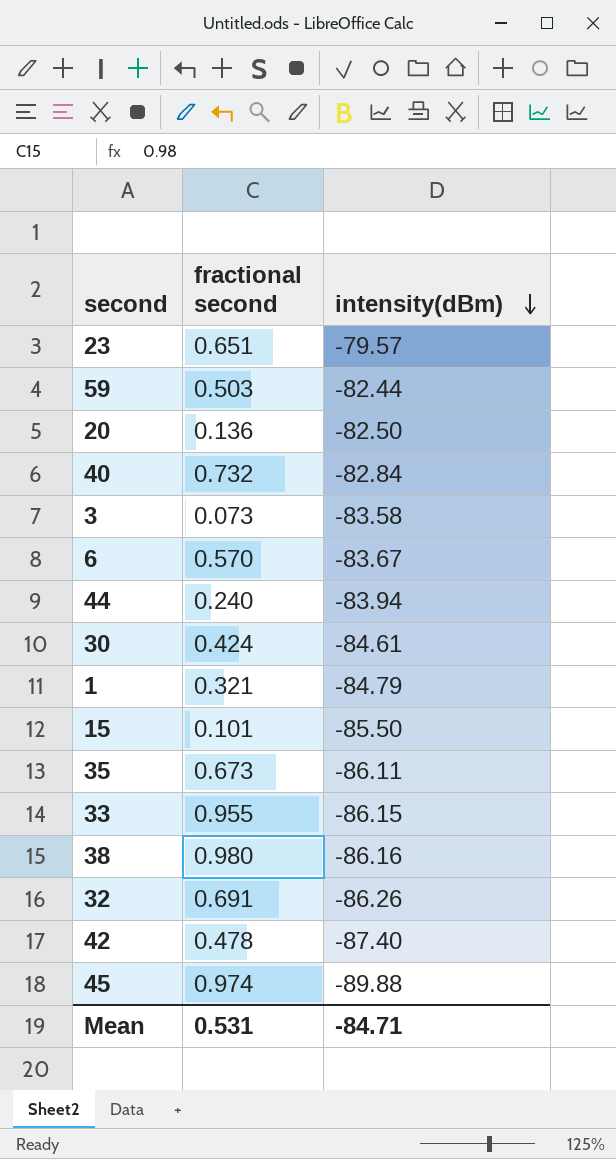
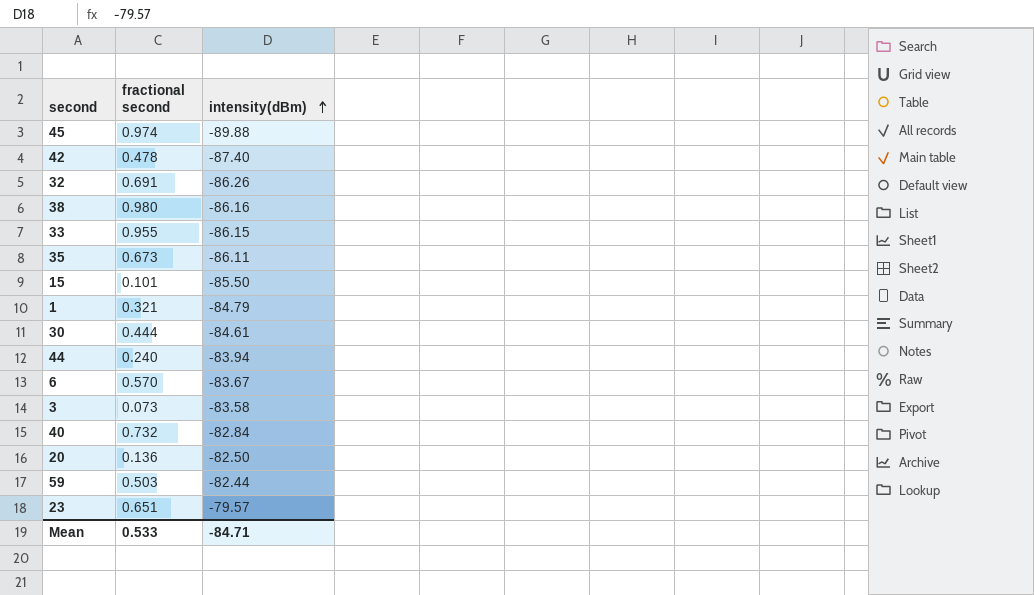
row order: intensity(dBm) descending -> intensity(dBm) ascending
30 | fractional second: 0.424 -> 0.444
Mean | fractional second: 0.531 -> 0.533

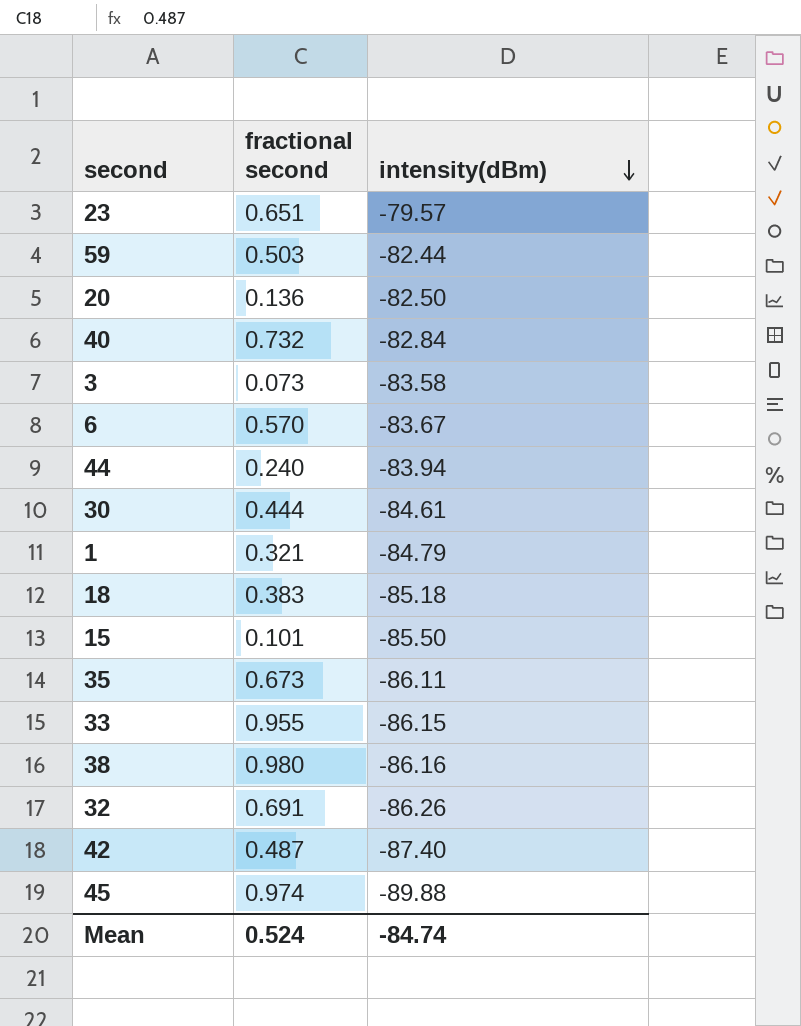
row order: intensity(dBm) ascending -> intensity(dBm) descending
row 18: none -> 0.383 | -85.18
42 | fractional second: 0.478 -> 0.487
Mean | fractional second: 0.533 -> 0.524
Mean | intensity(dBm): -84.71 -> -84.74

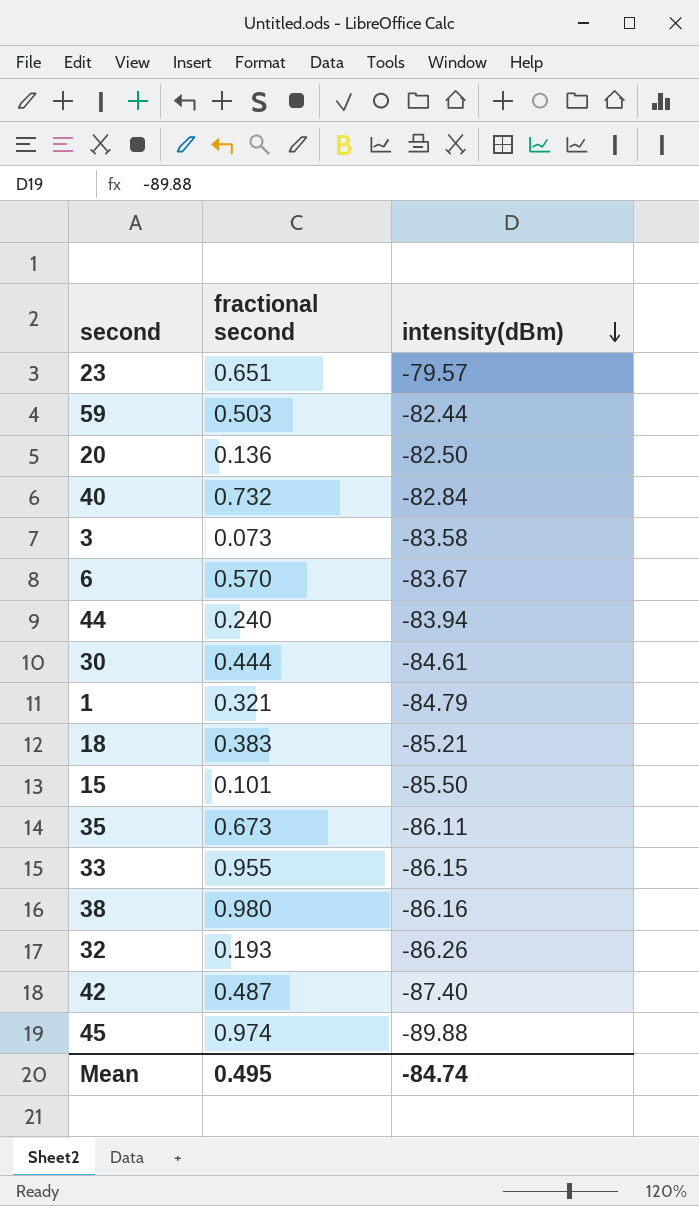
18 | intensity(dBm): -85.18 -> -85.21
32 | fractional second: 0.691 -> 0.193
Mean | fractional second: 0.524 -> 0.495

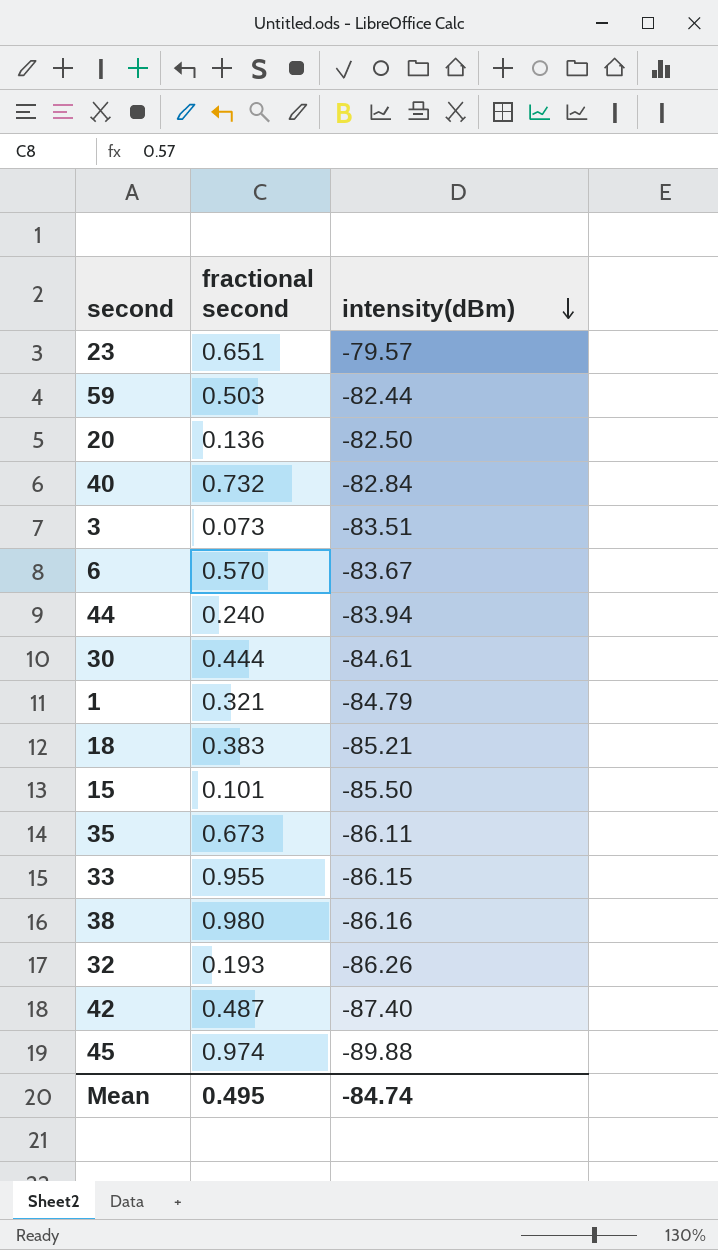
3 | intensity(dBm): -83.58 -> -83.51

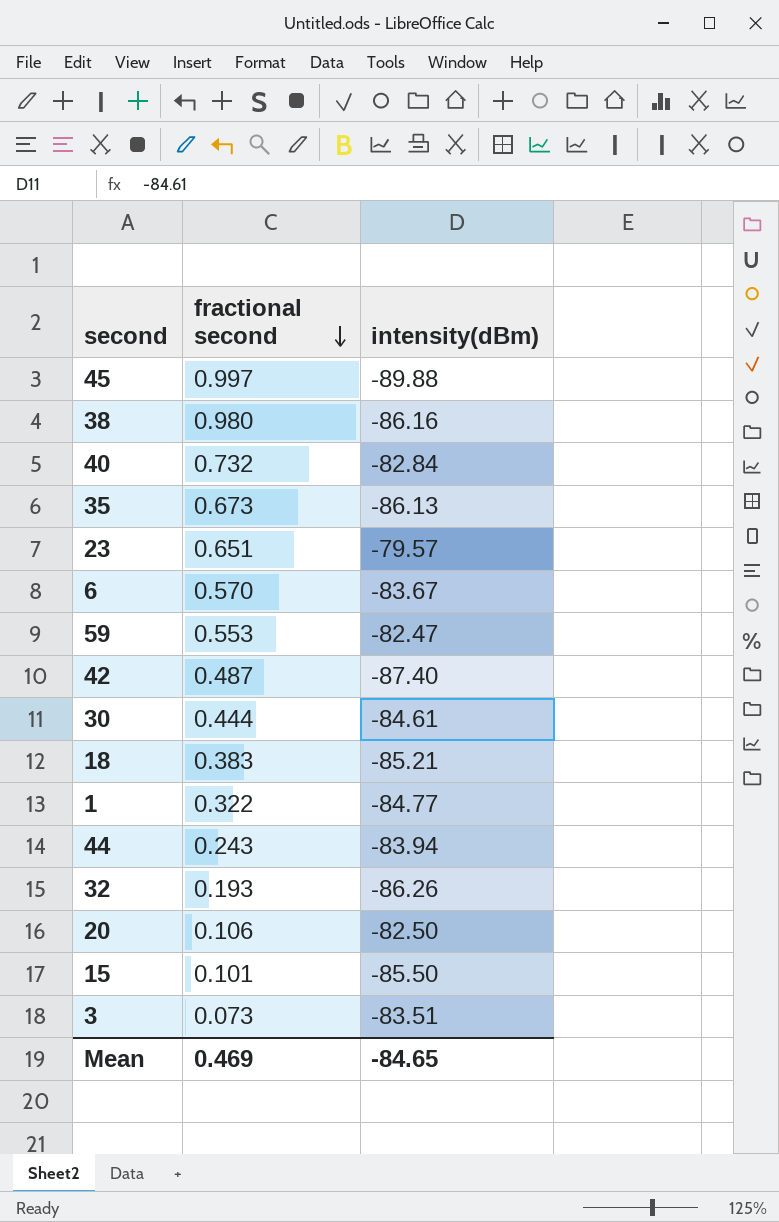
row order: intensity(dBm) descending -> fractional second descending
row 33: 0.955 | -86.15 -> none
45 | fractional second: 0.974 -> 0.997
35 | intensity(dBm): -86.11 -> -86.13
59 | fractional second: 0.503 -> 0.553
59 | intensity(dBm): -82.44 -> -82.47
1 | fractional second: 0.321 -> 0.322
1 | intensity(dBm): -84.79 -> -84.77
44 | fractional second: 0.240 -> 0.243
20 | fractional second: 0.136 -> 0.106
Mean | fractional second: 0.495 -> 0.469
Mean | intensity(dBm): -84.74 -> -84.65

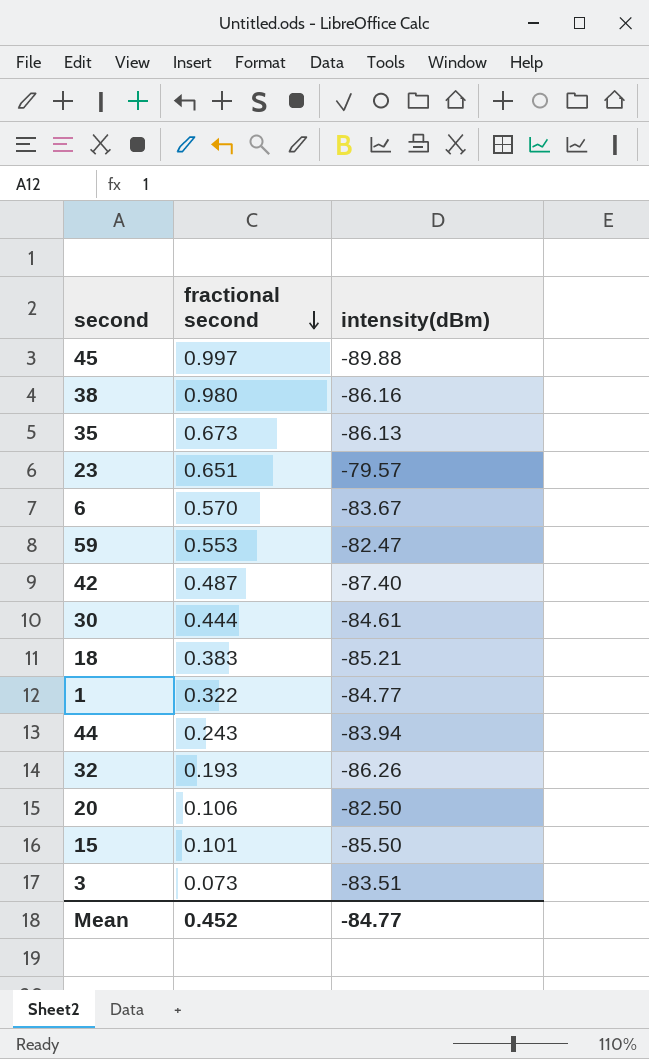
row 40: 0.732 | -82.84 -> none
Mean | fractional second: 0.469 -> 0.452
Mean | intensity(dBm): -84.65 -> -84.77

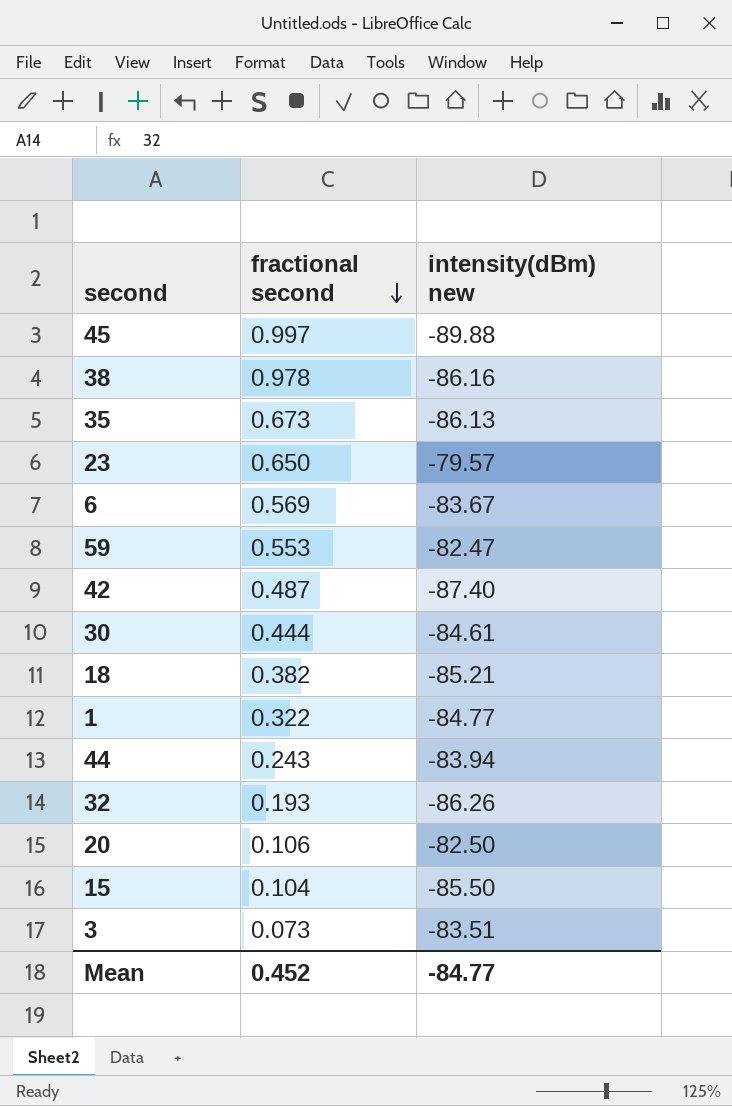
column name: intensity(dBm) -> intensity(dBm) new
38 | fractional second: 0.980 -> 0.978
23 | fractional second: 0.651 -> 0.650
6 | fractional second: 0.570 -> 0.569
18 | fractional second: 0.383 -> 0.382
15 | fractional second: 0.101 -> 0.104

